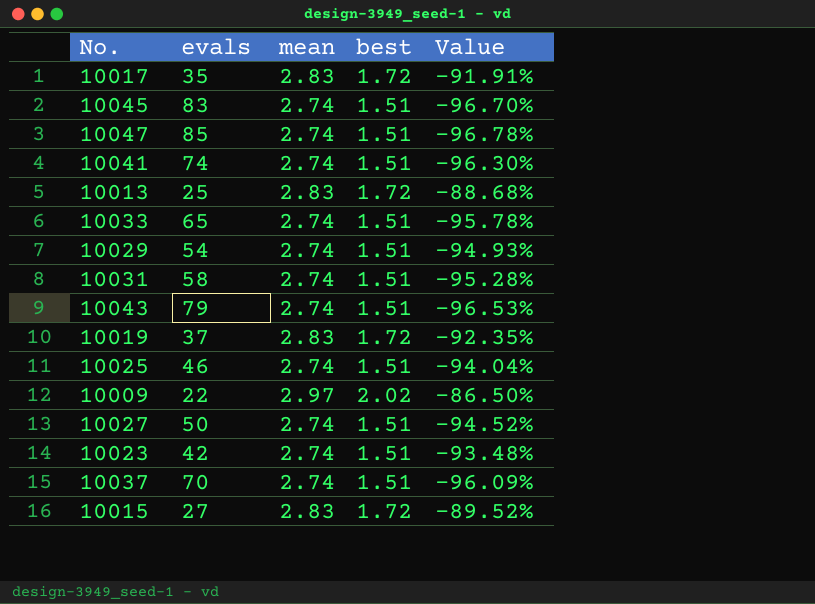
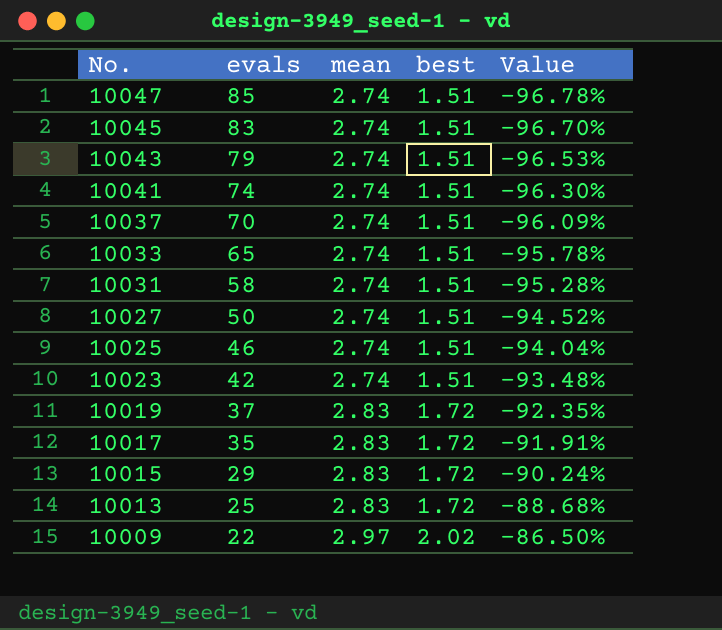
row order: none -> No. descending
row 10029: 54 | 2.74 | 1.51 | -94.93% -> none
10015 | evals: 27 -> 29
10015 | Value: -89.52% -> -90.24%

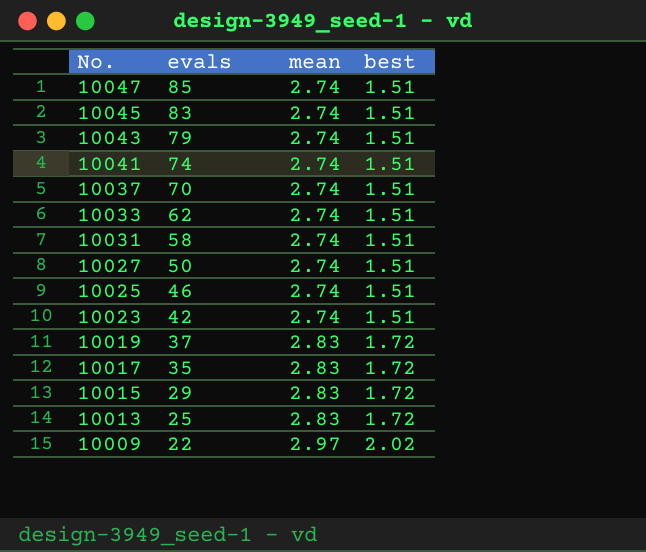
column Value | formula: ([mean] - [evals]) / [evals] -> none
10033 | evals: 65 -> 62

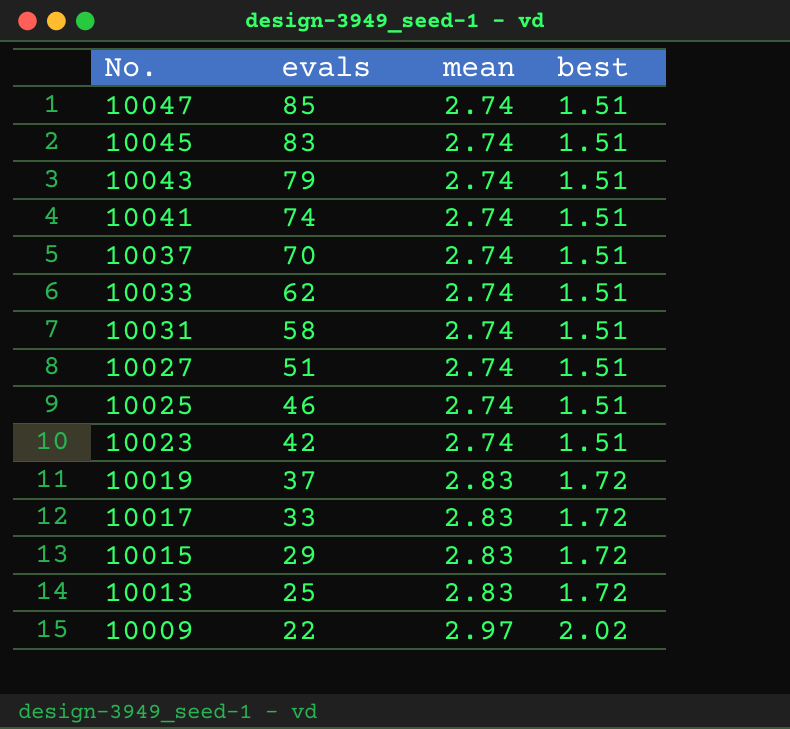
10027 | evals: 50 -> 51
10017 | evals: 35 -> 33

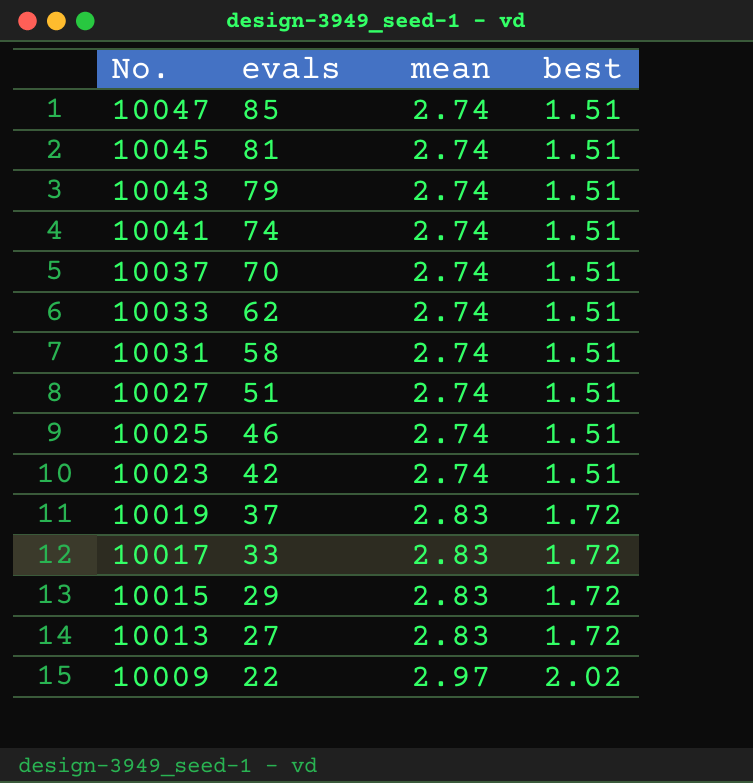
10045 | evals: 83 -> 81
10013 | evals: 25 -> 27

